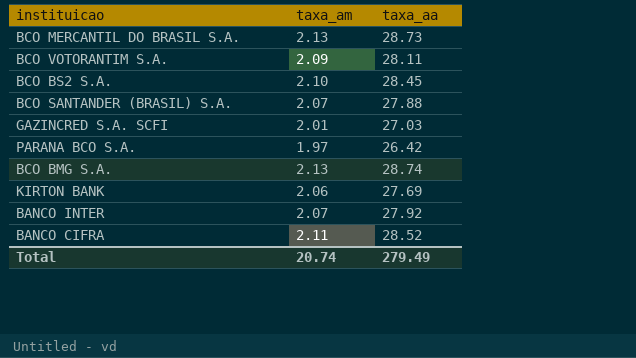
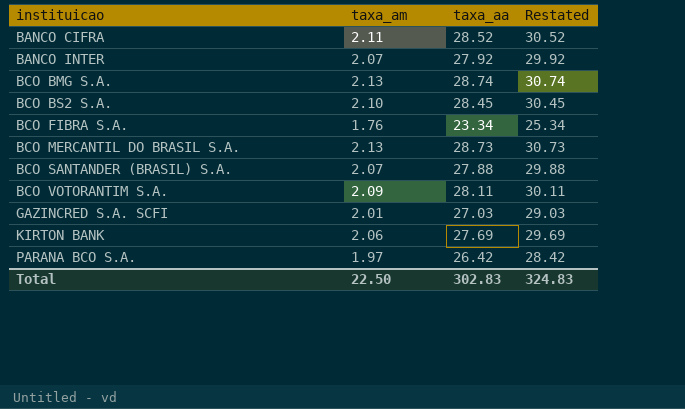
row order: none -> instituicao ascending
column Restated | formula: none -> [taxa_aa] + 2
row BCO FIBRA S.A.: none -> 1.76 | 23.34 | 25.34
Total | taxa_am: 20.74 -> 22.50
Total | taxa_aa: 279.49 -> 302.83

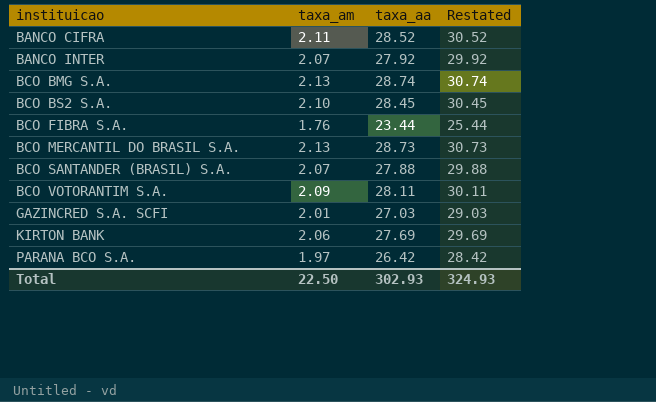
BCO FIBRA S.A. | taxa_aa: 23.34 -> 23.44
BCO FIBRA S.A. | Restated: 25.34 -> 25.44
Total | taxa_aa: 302.83 -> 302.93
Total | Restated: 324.83 -> 324.93

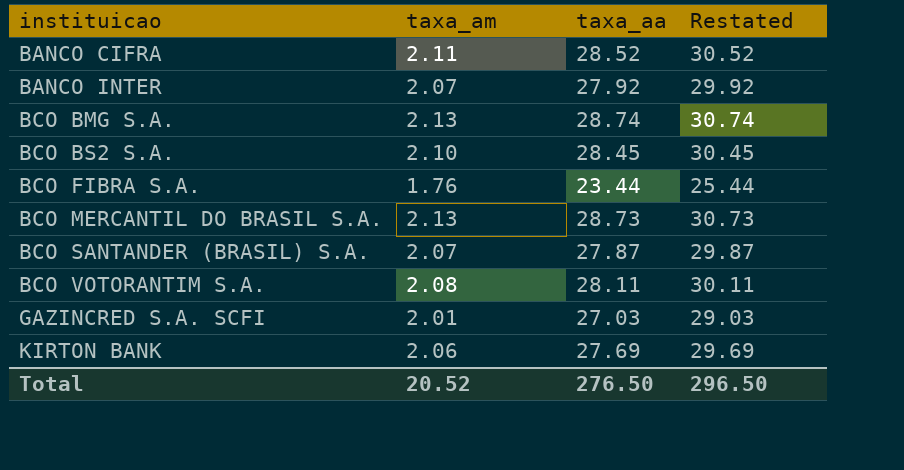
row PARANA BCO S.A.: 1.97 | 26.42 | 28.42 -> none
BCO SANTANDER (BRASIL) S.A. | taxa_aa: 27.88 -> 27.87
BCO SANTANDER (BRASIL) S.A. | Restated: 29.88 -> 29.87
BCO VOTORANTIM S.A. | taxa_am: 2.09 -> 2.08
Total | taxa_am: 22.50 -> 20.52
Total | taxa_aa: 302.93 -> 276.50
Total | Restated: 324.93 -> 296.50

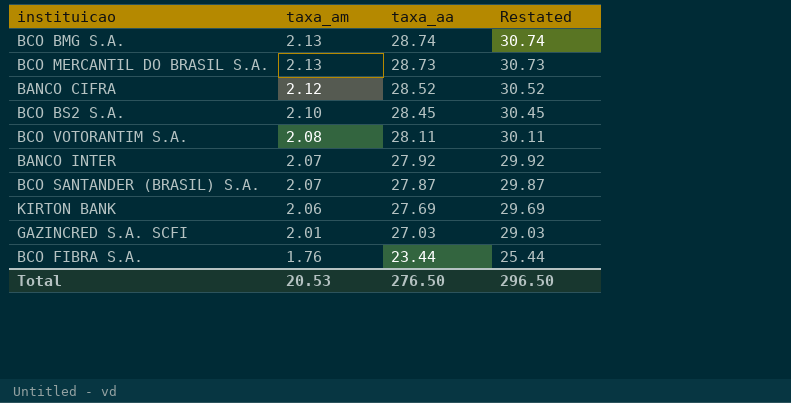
row order: instituicao ascending -> taxa_am descending
BANCO CIFRA | taxa_am: 2.11 -> 2.12
Total | taxa_am: 20.52 -> 20.53

